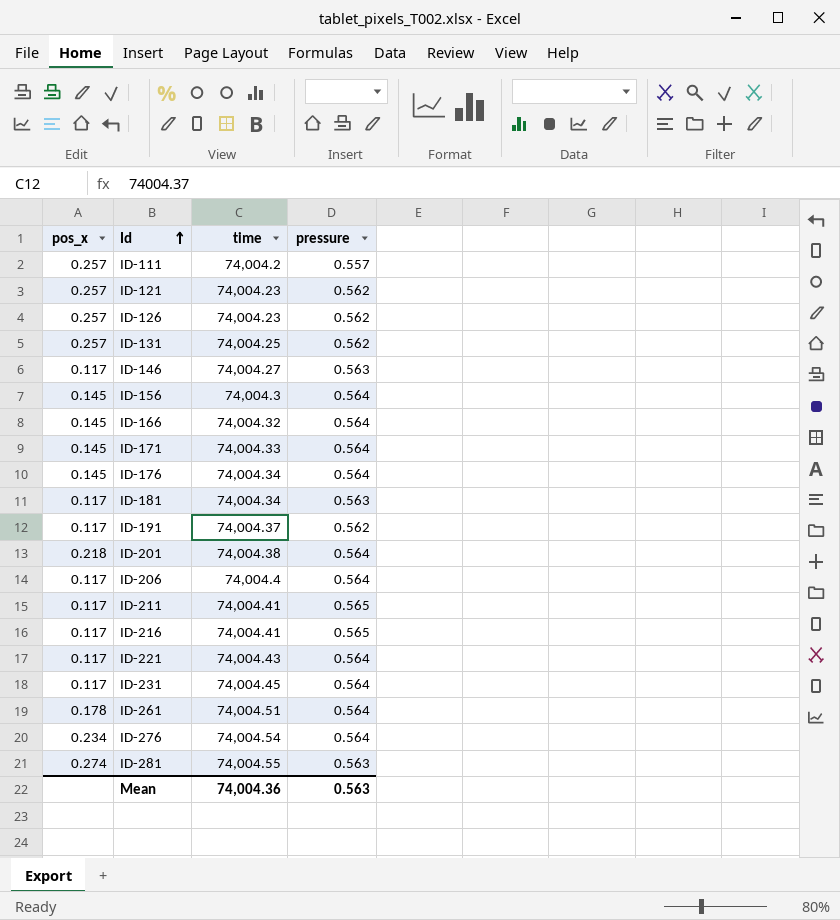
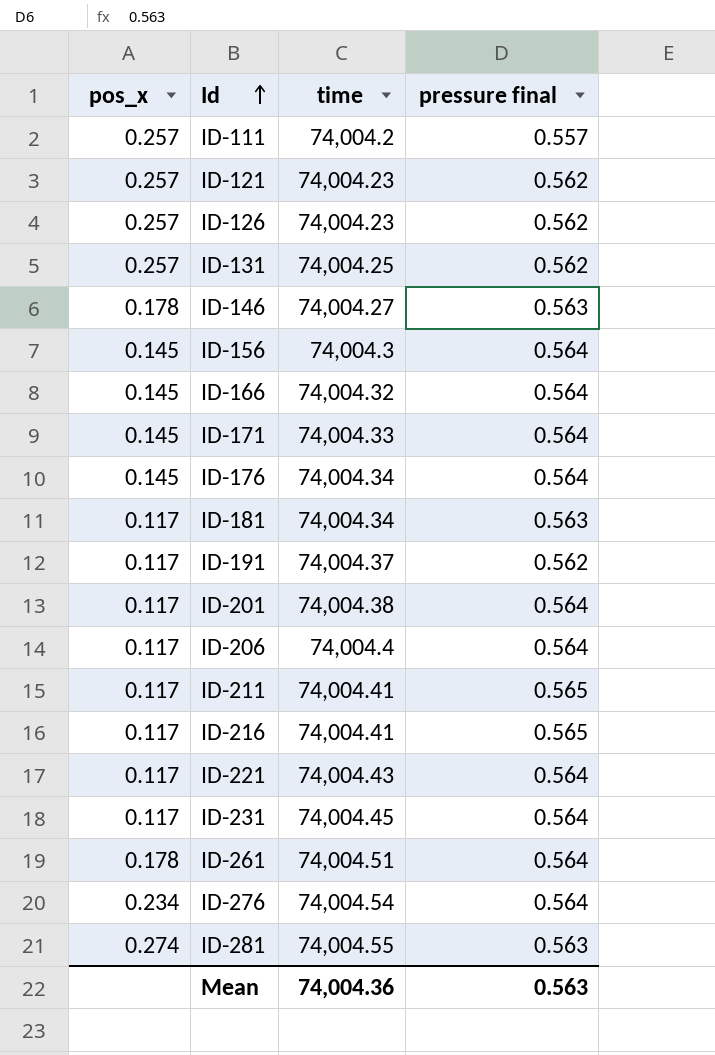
column name: pressure -> pressure final
ID-146 | pos_x: 0.117 -> 0.178
ID-201 | pos_x: 0.218 -> 0.117

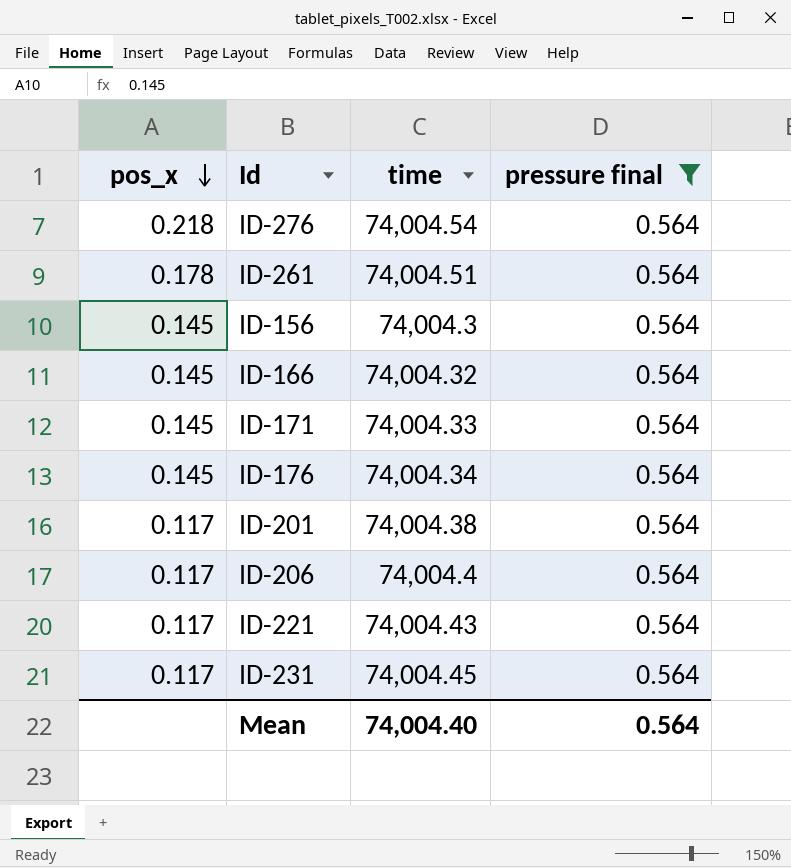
filter: none -> pressure final = 0.564
row order: Id ascending -> pos_x descending
ID-276 | pos_x: 0.234 -> 0.218
Mean | time: 74,004.36 -> 74,004.40
Mean | pressure final: 0.563 -> 0.564

